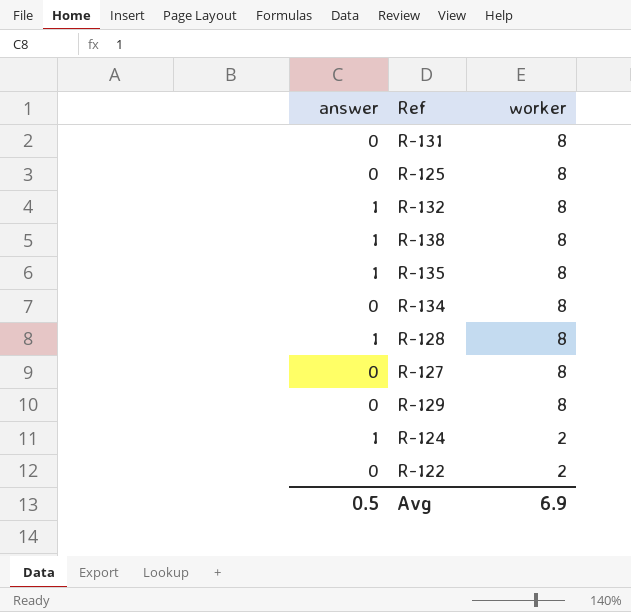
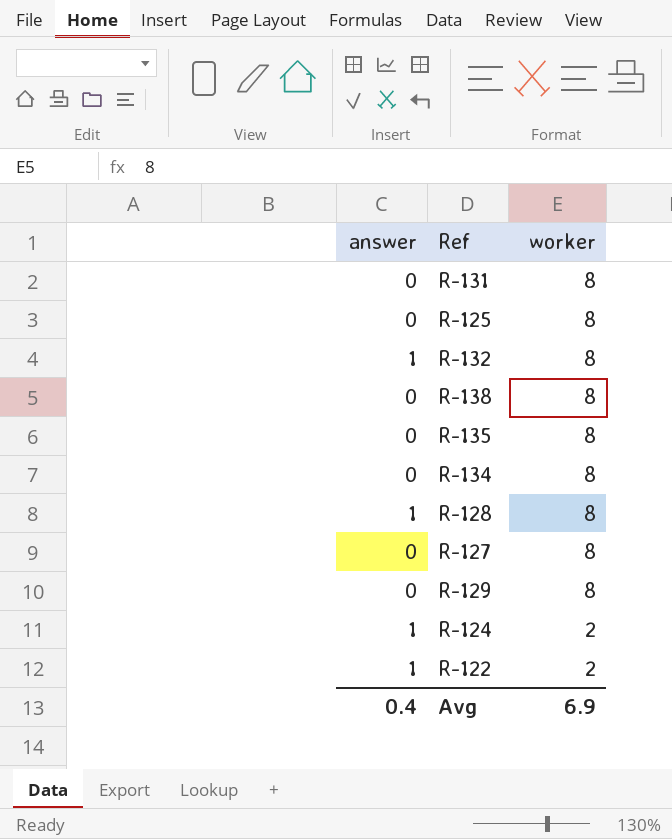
R-138 | answer: 1 -> 0
R-135 | answer: 1 -> 0
R-122 | answer: 0 -> 1
Avg | answer: 0.5 -> 0.4

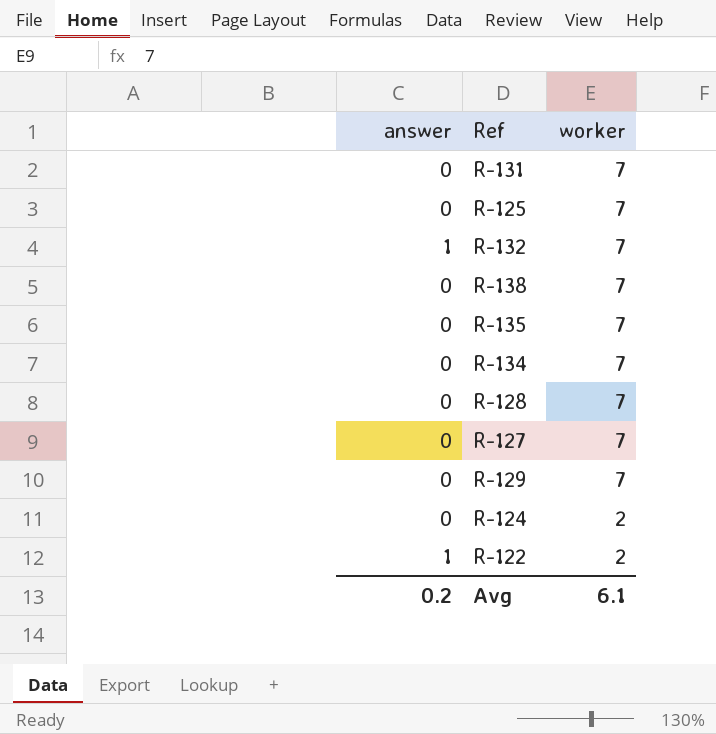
R-131 | worker: 8 -> 7
R-125 | worker: 8 -> 7
R-132 | worker: 8 -> 7
R-138 | worker: 8 -> 7
R-135 | worker: 8 -> 7
R-134 | worker: 8 -> 7
R-128 | answer: 1 -> 0
R-128 | worker: 8 -> 7
R-127 | worker: 8 -> 7
R-129 | worker: 8 -> 7
R-124 | answer: 1 -> 0
Avg | answer: 0.4 -> 0.2
Avg | worker: 6.9 -> 6.1

